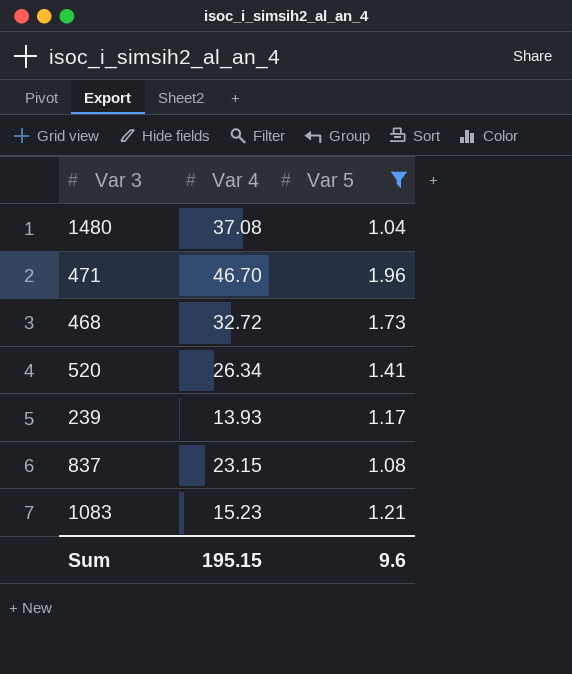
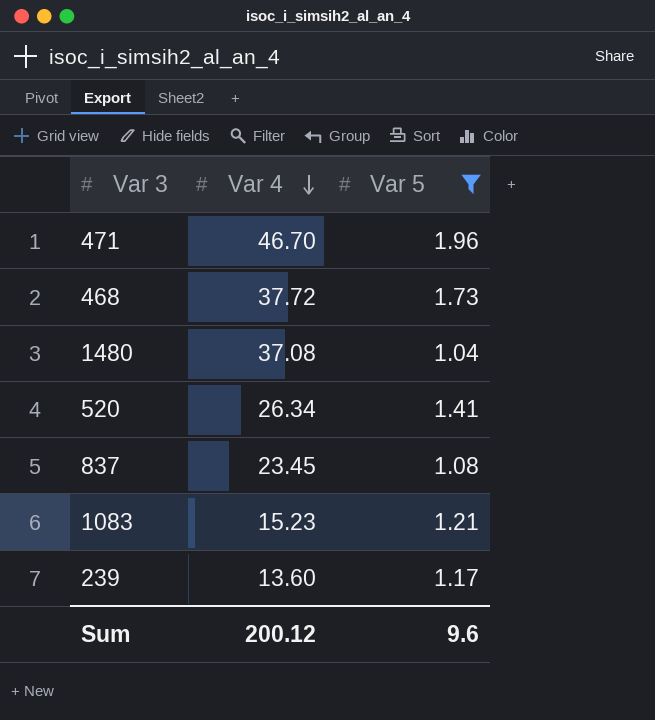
row order: none -> Var 4 descending
468 | Var 4: 32.72 -> 37.72
837 | Var 4: 23.15 -> 23.45
239 | Var 4: 13.93 -> 13.60
Sum | Var 4: 195.15 -> 200.12

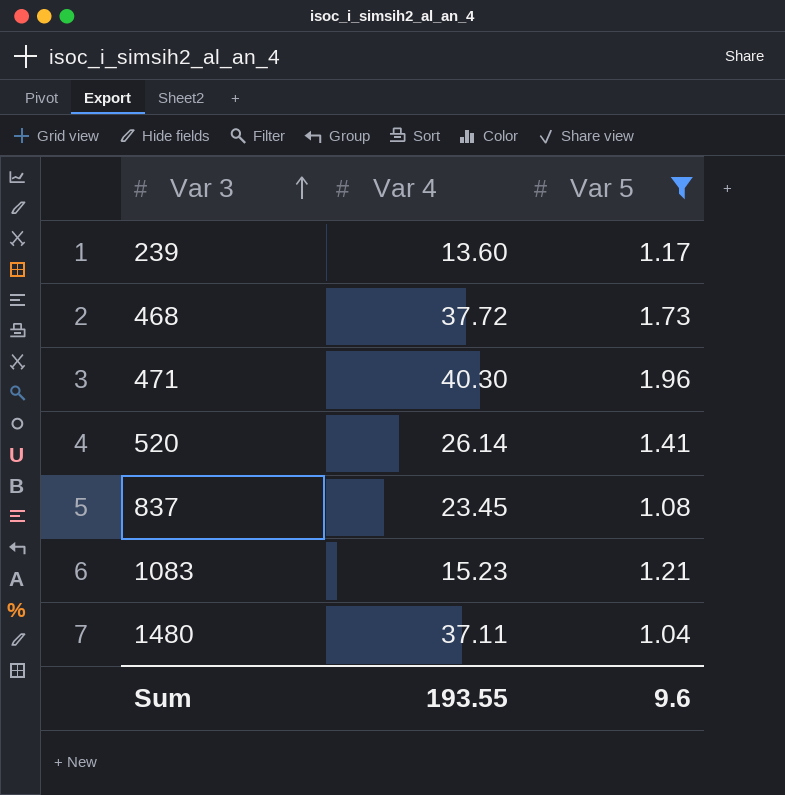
row order: Var 4 descending -> Var 3 ascending
471 | Var 4: 46.70 -> 40.30
520 | Var 4: 26.34 -> 26.14
1480 | Var 4: 37.08 -> 37.11
Sum | Var 4: 200.12 -> 193.55

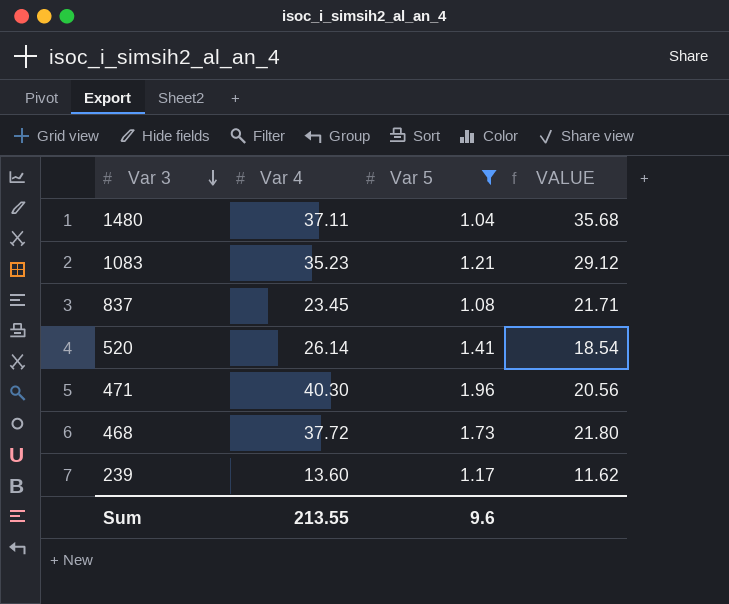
row order: Var 3 ascending -> Var 3 descending
column VALUE | formula: none -> [Var 4] / [Var 5]
1083 | Var 4: 15.23 -> 35.23
Sum | Var 4: 193.55 -> 213.55

